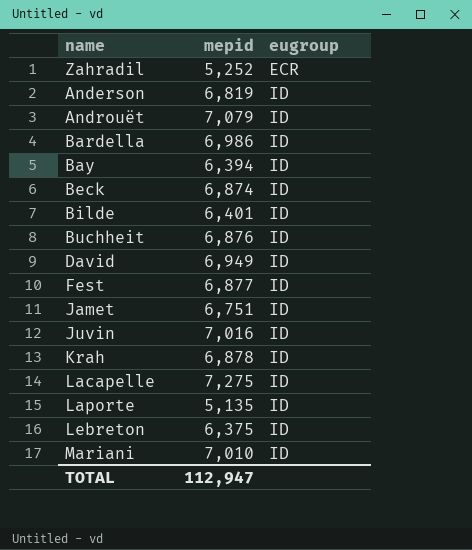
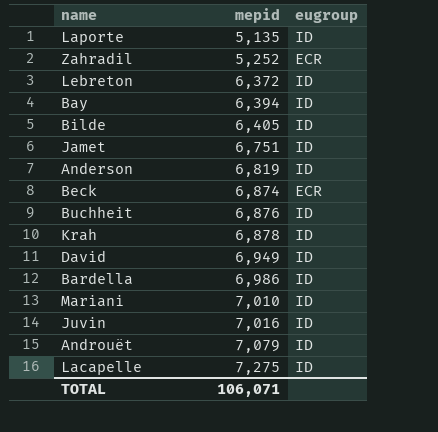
row order: eugroup ascending -> mepid ascending
row Fest: 6,877 | ID -> none
Lebreton | mepid: 6,375 -> 6,372
Bilde | mepid: 6,401 -> 6,405
Beck | eugroup: ID -> ECR
TOTAL | mepid: 112,947 -> 106,071

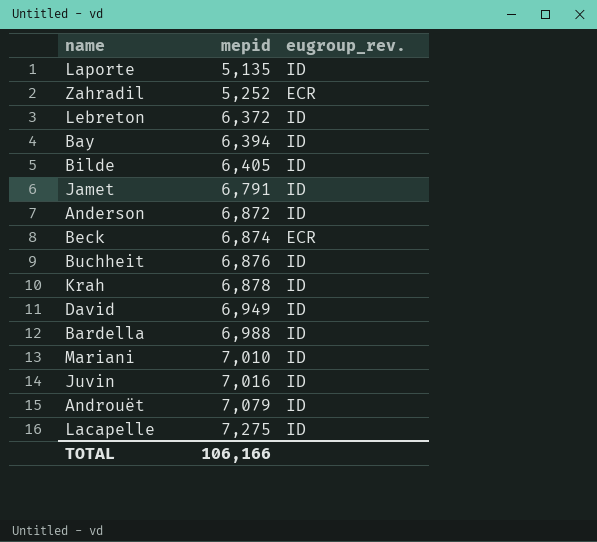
column name: eugroup -> eugroup_rev.
Jamet | mepid: 6,751 -> 6,791
Anderson | mepid: 6,819 -> 6,872
Bardella | mepid: 6,986 -> 6,988
TOTAL | mepid: 106,071 -> 106,166

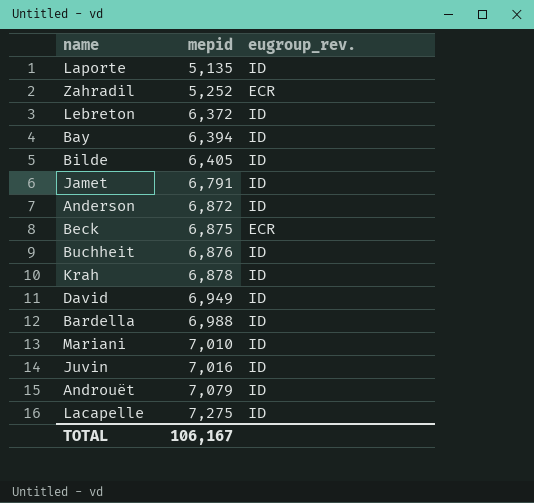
Beck | mepid: 6,874 -> 6,875
TOTAL | mepid: 106,166 -> 106,167

